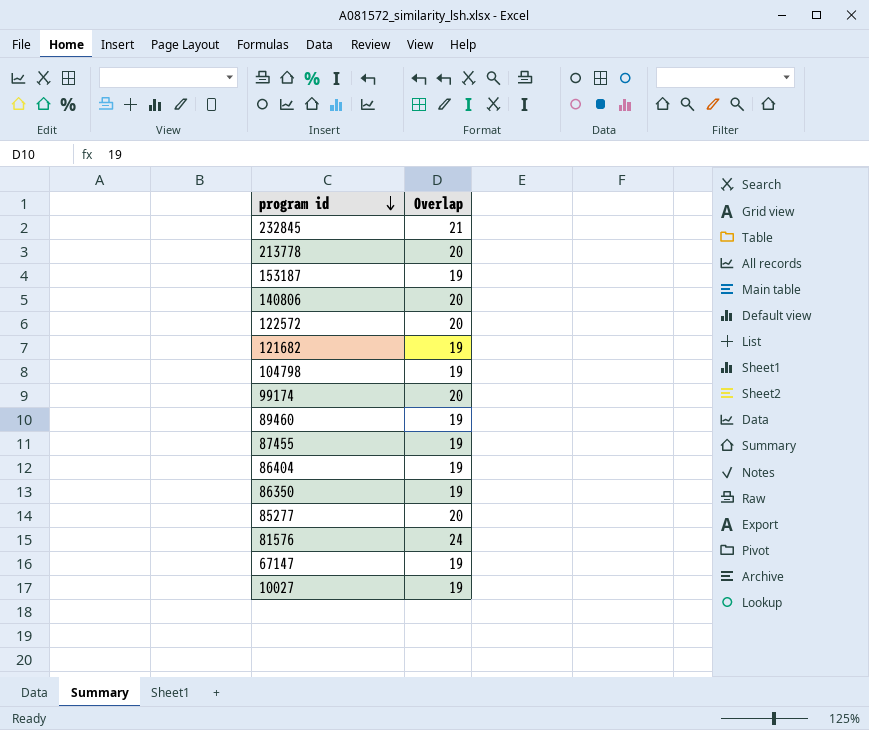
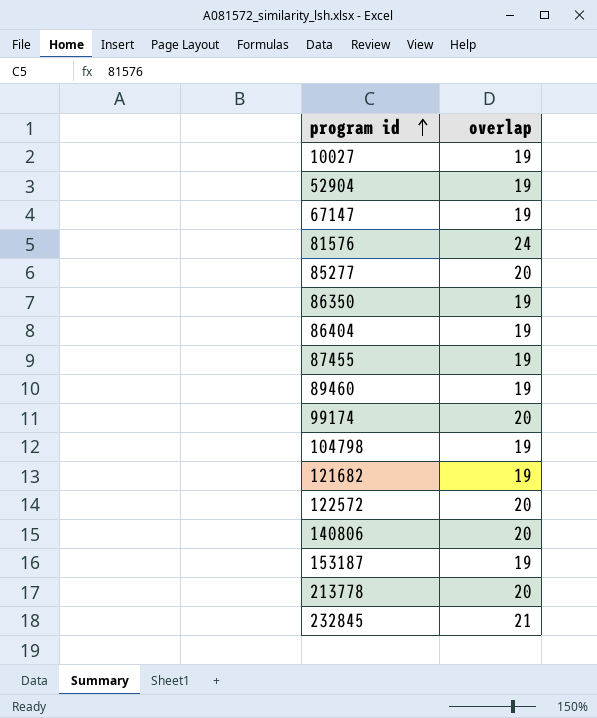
row order: program id descending -> program id ascending
column name: Overlap -> overlap
row 52904: none -> 19

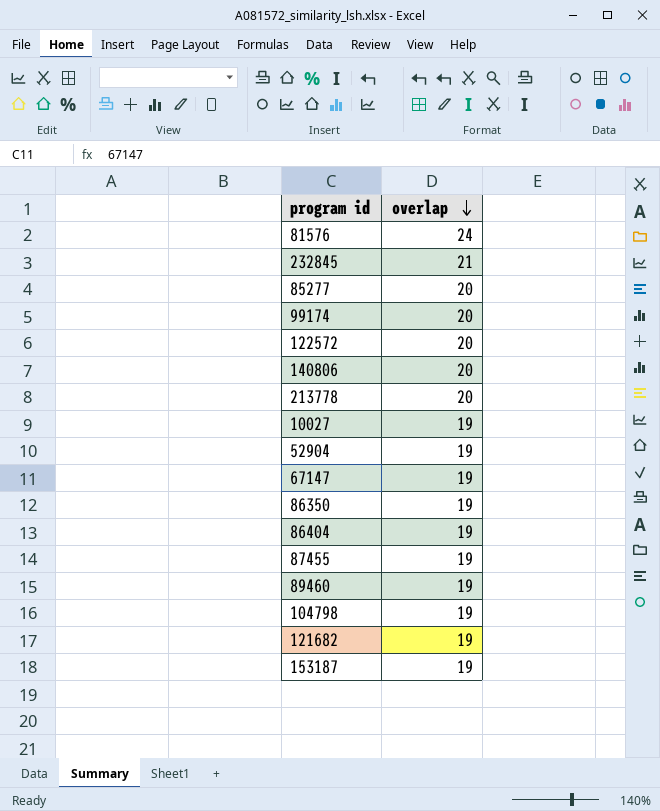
row order: program id ascending -> overlap descending

